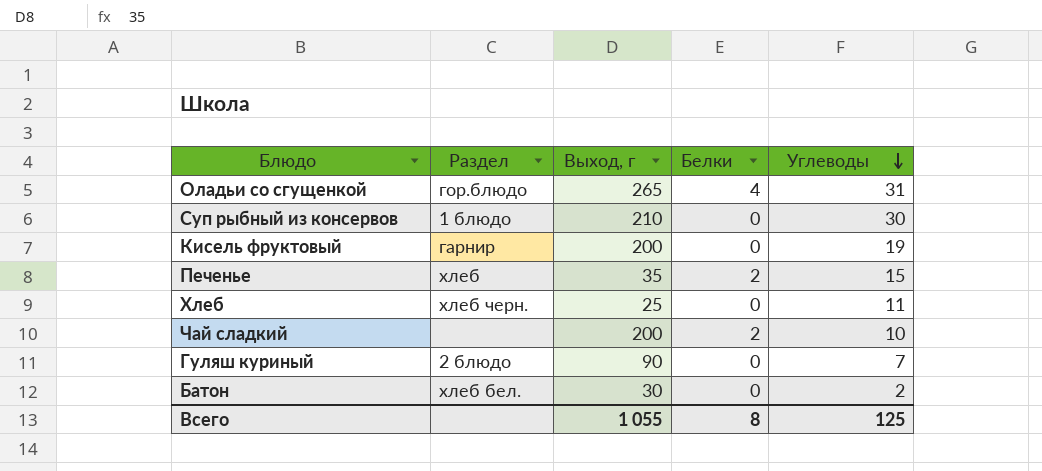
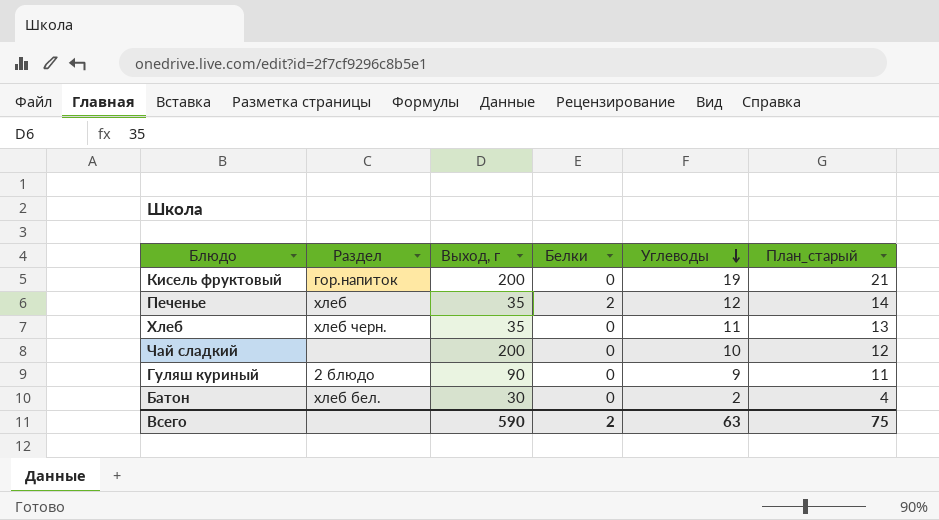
column План_старый | formula: none -> [Углеводы] + 2
row Оладьи со сгущенкой: гор.блюдо | 265 | 4 | 31 -> none
row Суп рыбный из консервов: 1 блюдо | 210 | 0 | 30 -> none
Кисель фруктовый | Раздел: гарнир -> гор.напиток
Печенье | Углеводы: 15 -> 12
Хлеб | Выход, г: 25 -> 35
Чай сладкий | Белки: 2 -> 0
Гуляш куриный | Углеводы: 7 -> 9
Всего | Выход, г: 1 055 -> 590
Всего | Белки: 8 -> 2
Всего | Углеводы: 125 -> 63

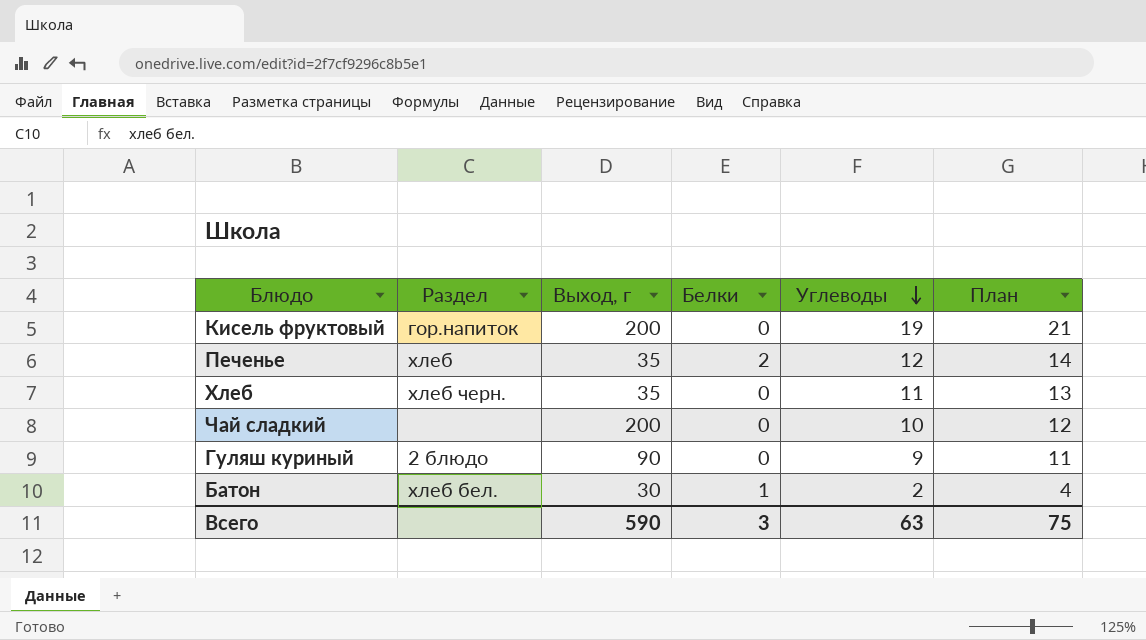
column name: План_старый -> План
Батон | Белки: 0 -> 1
Всего | Белки: 2 -> 3

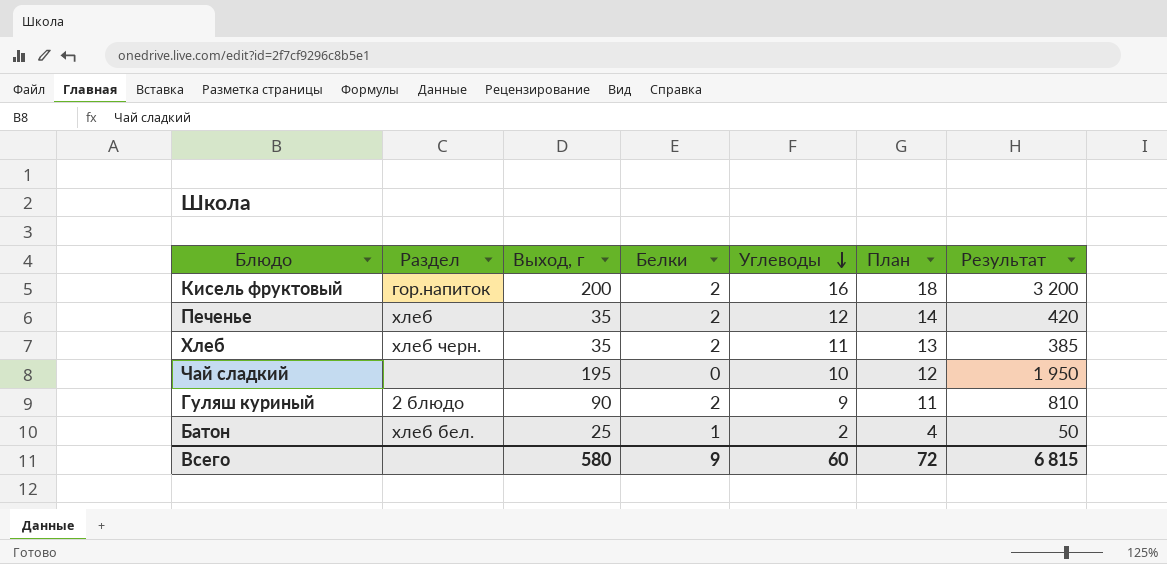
column Результат | formula: none -> [Выход, г] * [Углеводы]
Кисель фруктовый | Белки: 0 -> 2
Кисель фруктовый | Углеводы: 19 -> 16
Кисель фруктовый | План: 21 -> 18
Хлеб | Белки: 0 -> 2
Чай сладкий | Выход, г: 200 -> 195
Гуляш куриный | Белки: 0 -> 2
Батон | Выход, г: 30 -> 25
Всего | Выход, г: 590 -> 580
Всего | Белки: 3 -> 9
Всего | Углеводы: 63 -> 60
Всего | План: 75 -> 72

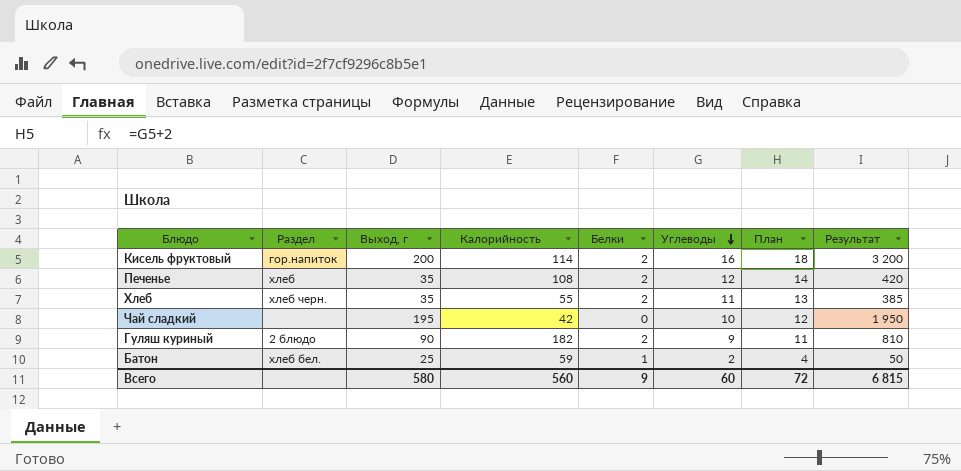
column Калорийность | position: none -> 4

